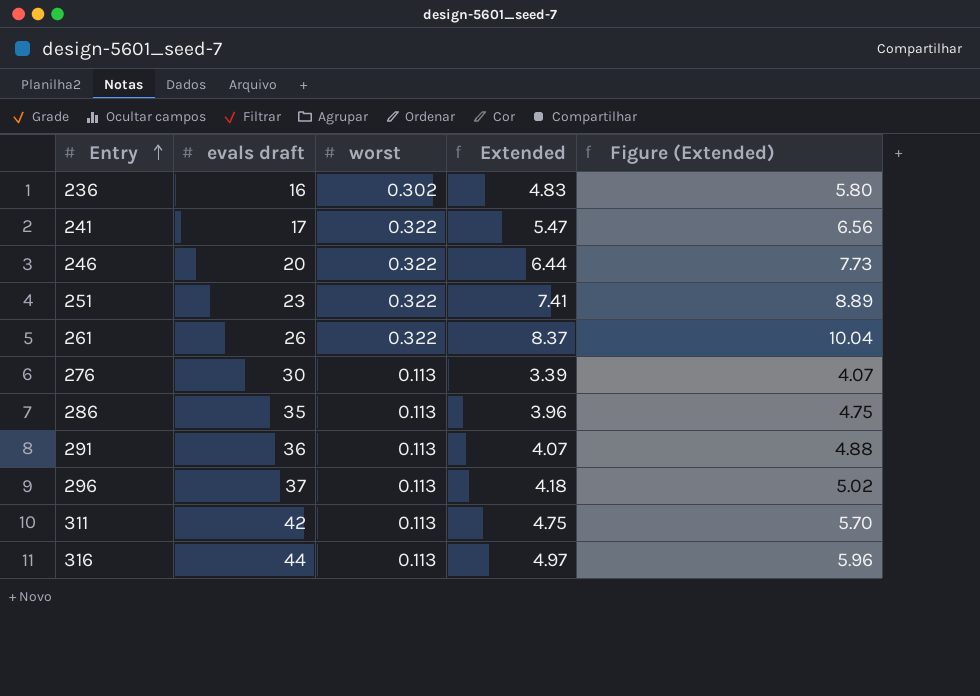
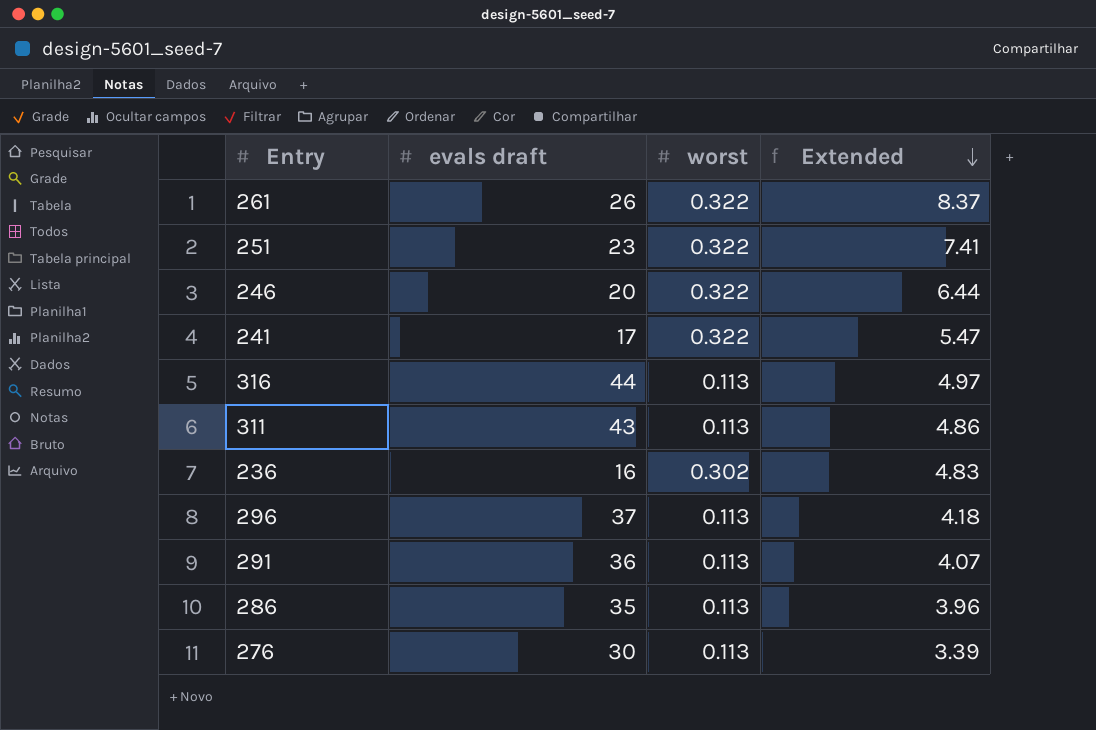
row order: Entry ascending -> Extended descending
column Figure (Extended) | formula: [Extended] * 1.2 -> none
311 | evals draft: 42 -> 43
311 | Extended: 4.75 -> 4.86

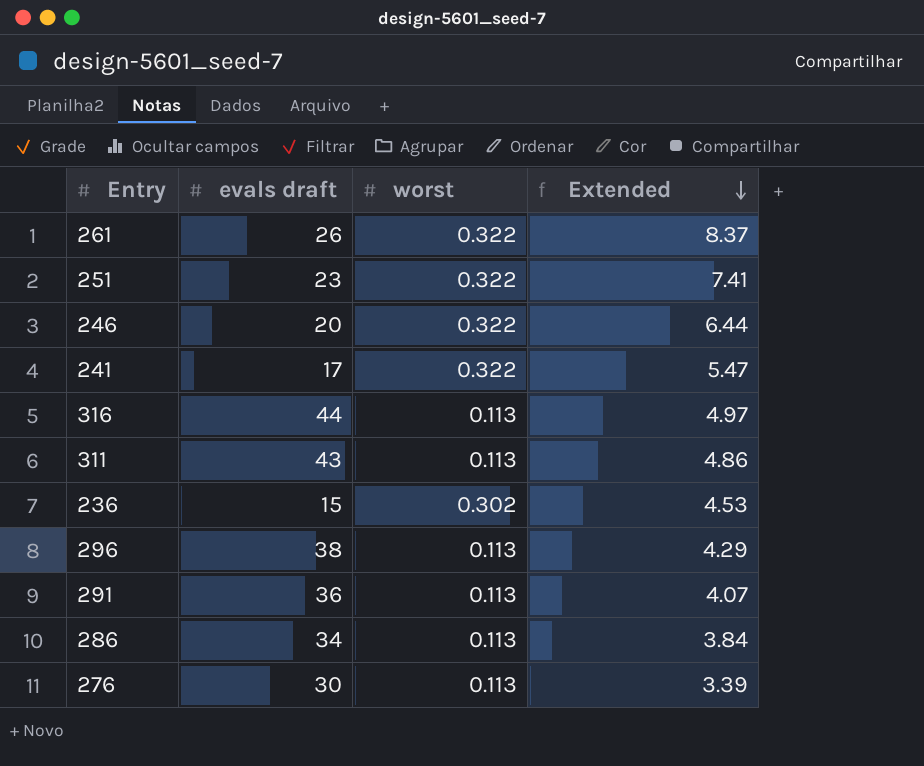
236 | evals draft: 16 -> 15
236 | Extended: 4.83 -> 4.53
296 | evals draft: 37 -> 38
296 | Extended: 4.18 -> 4.29
286 | evals draft: 35 -> 34
286 | Extended: 3.96 -> 3.84

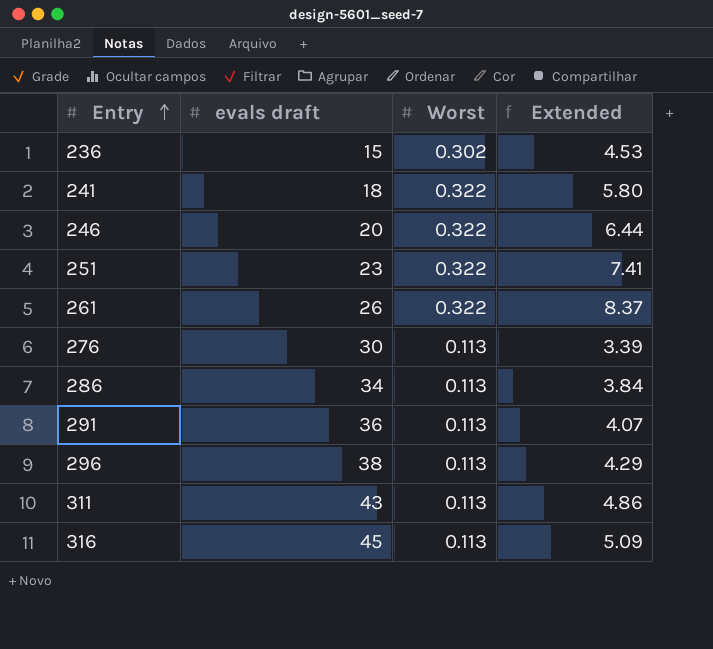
row order: Extended descending -> Entry ascending
column name: worst -> Worst
241 | evals draft: 17 -> 18
241 | Extended: 5.47 -> 5.80
316 | evals draft: 44 -> 45
316 | Extended: 4.97 -> 5.09

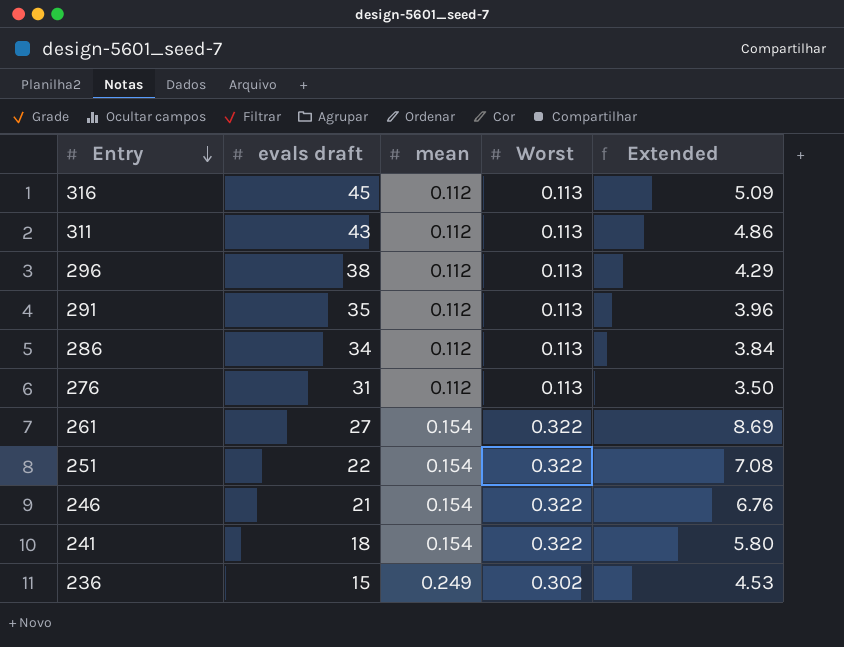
row order: Entry ascending -> Entry descending
column mean | position: none -> 3
291 | evals draft: 36 -> 35
291 | Extended: 4.07 -> 3.96
276 | evals draft: 30 -> 31
276 | Extended: 3.39 -> 3.50
261 | evals draft: 26 -> 27
261 | Extended: 8.37 -> 8.69
251 | evals draft: 23 -> 22
251 | Extended: 7.41 -> 7.08
246 | evals draft: 20 -> 21
246 | Extended: 6.44 -> 6.76

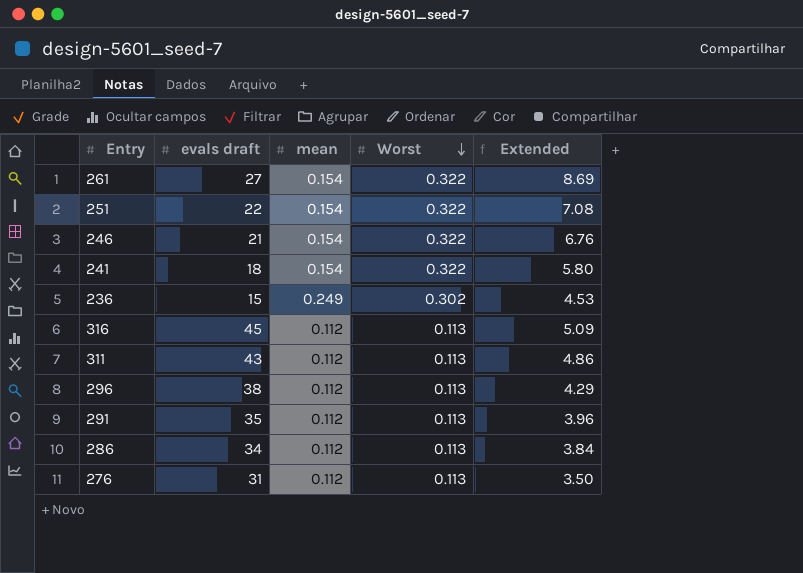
row order: Entry descending -> Worst descending

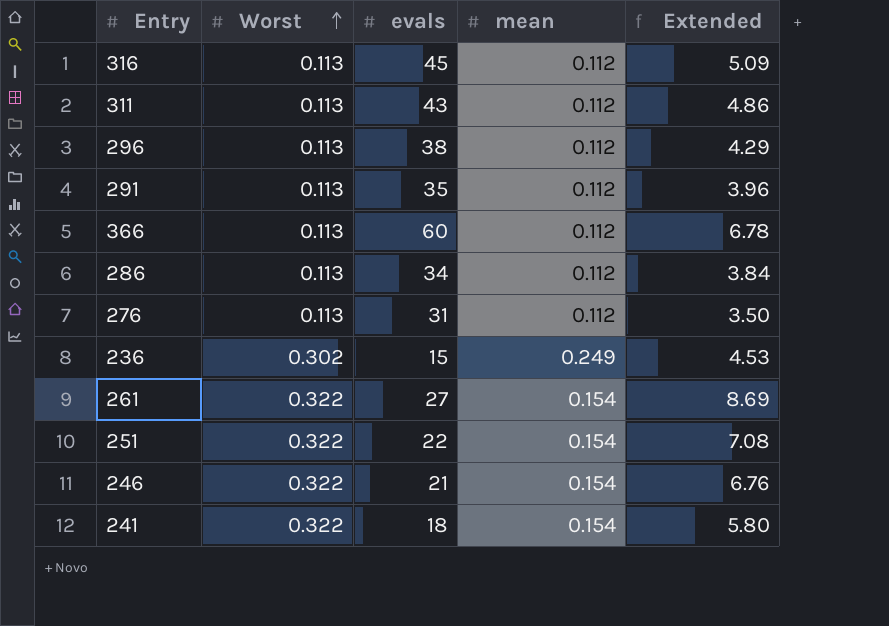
row order: Worst descending -> Worst ascending
column Worst | position: 4 -> 2
column name: evals draft -> evals
row 366: none -> 0.113 | 60 | 0.112 | 6.78

